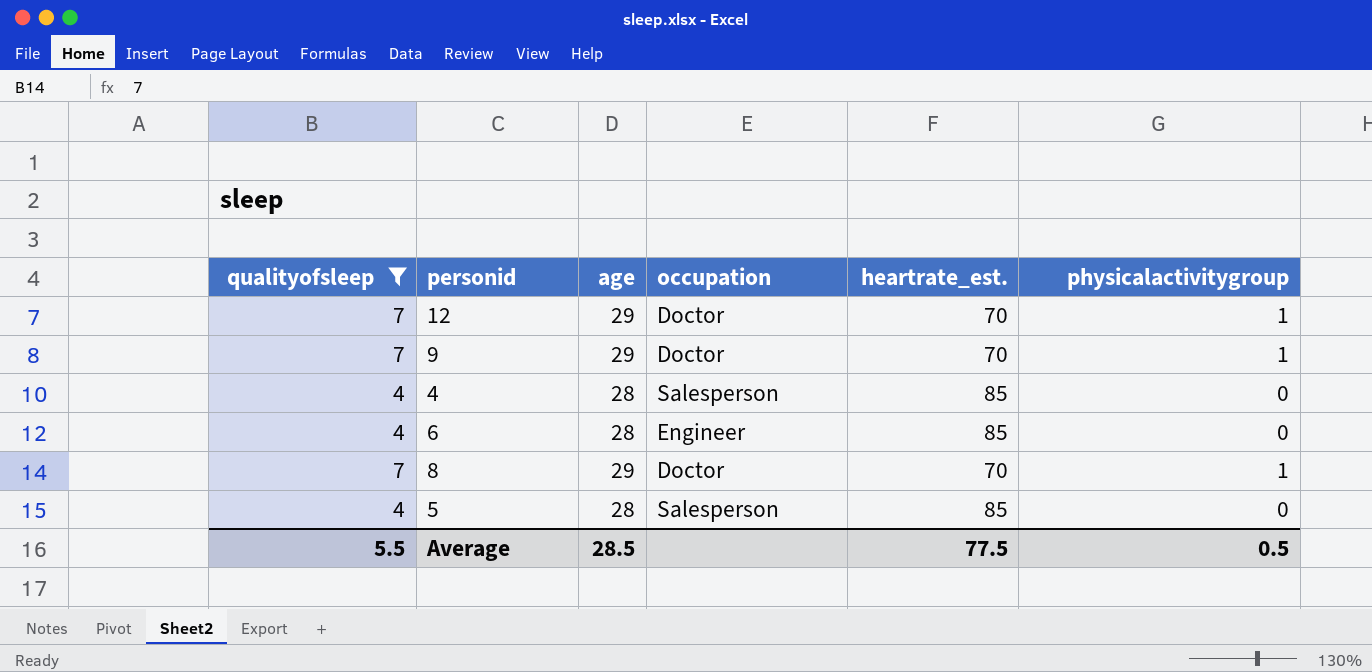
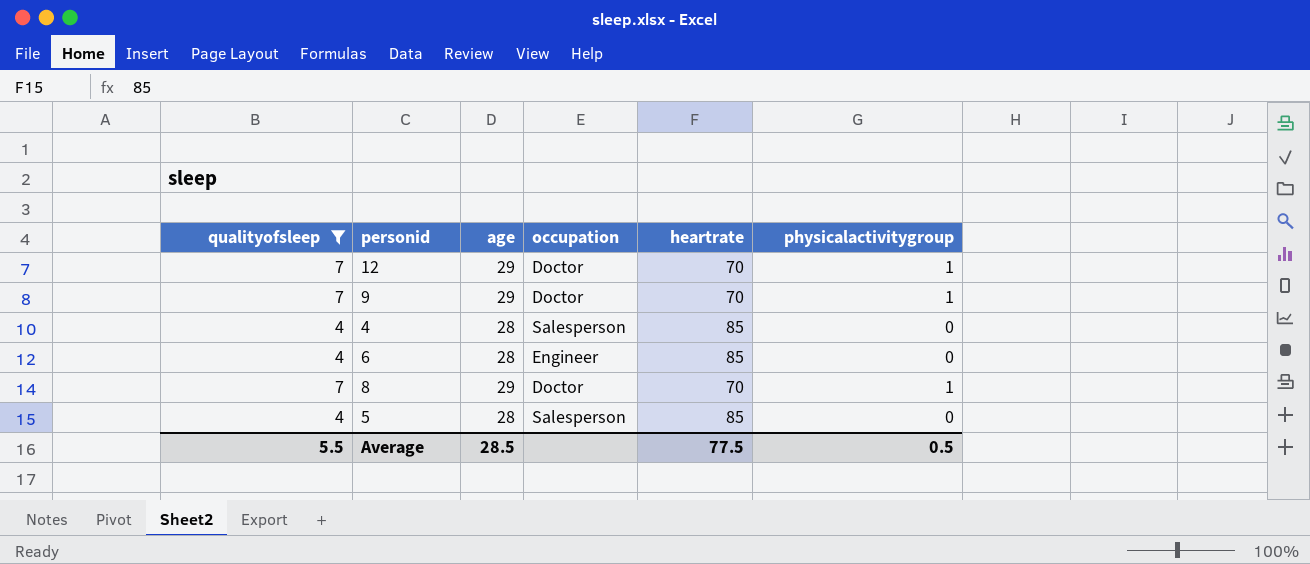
column name: heartrate_est. -> heartrate

